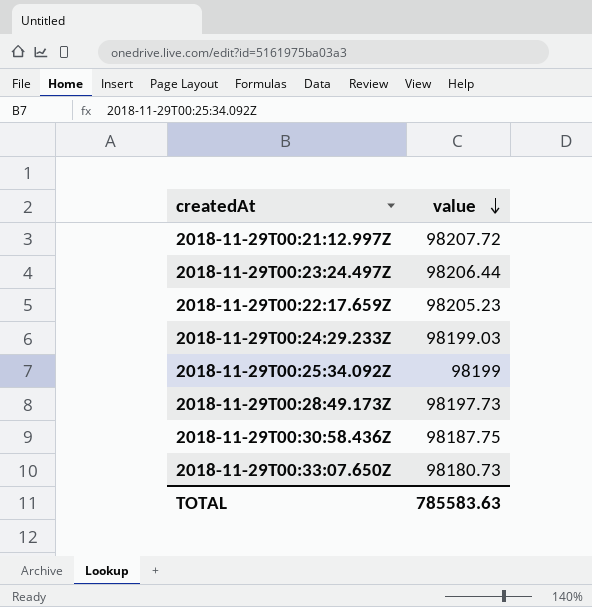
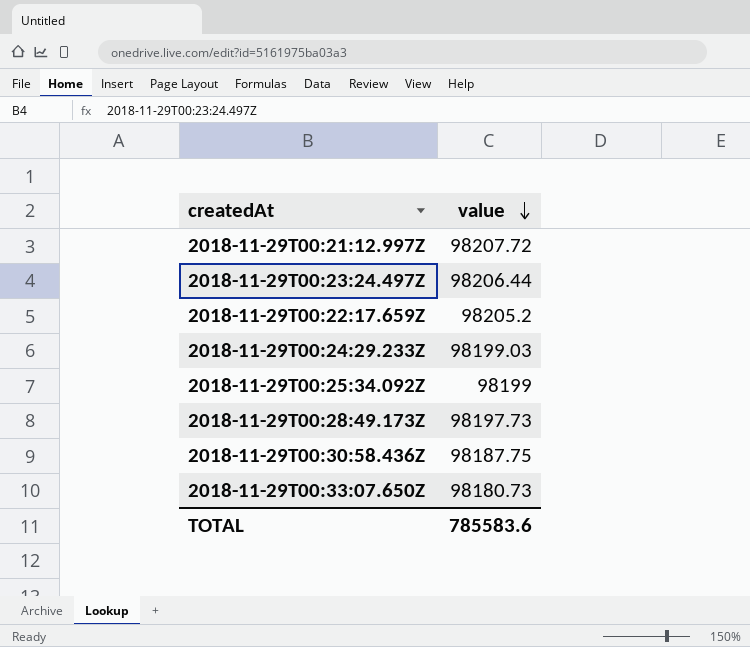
2018-11-29T00:22:17.659Z | value: 98205.23 -> 98205.2
TOTAL | value: 785583.63 -> 785583.6

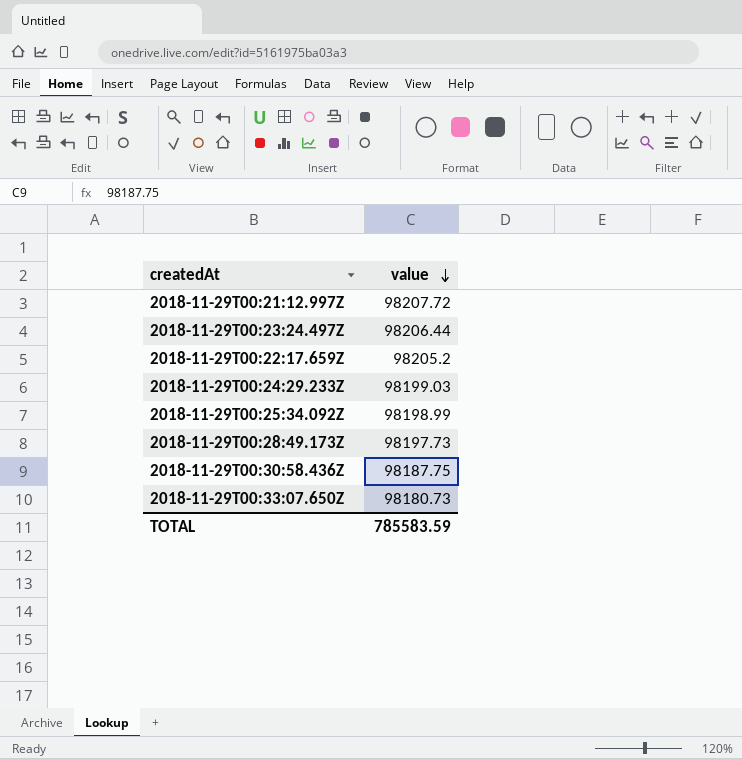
2018-11-29T00:25:34.092Z | value: 98199 -> 98198.99
TOTAL | value: 785583.6 -> 785583.59

